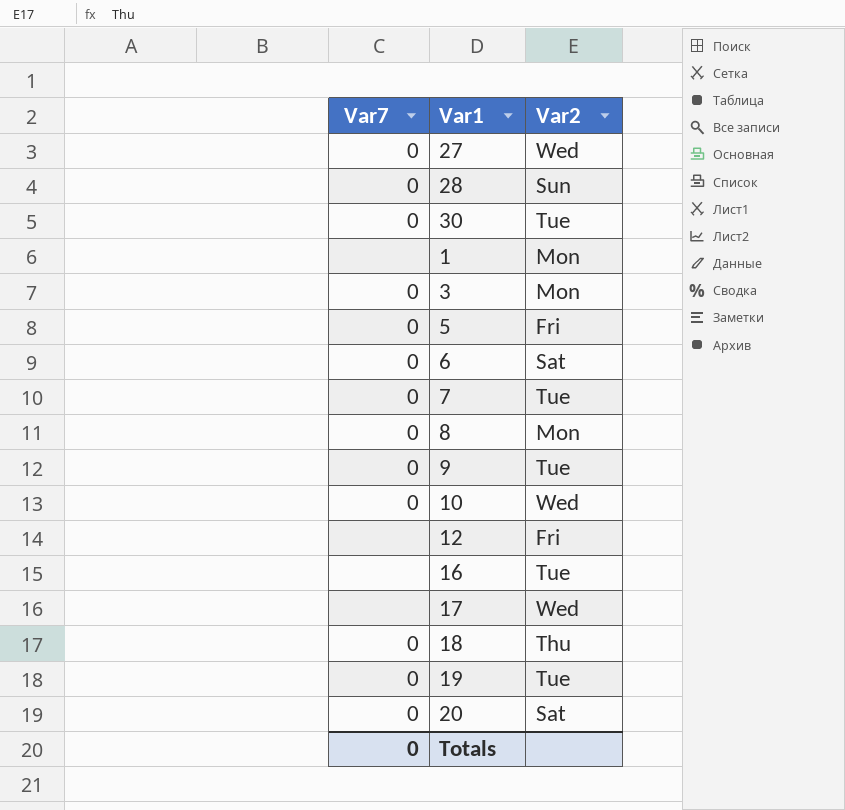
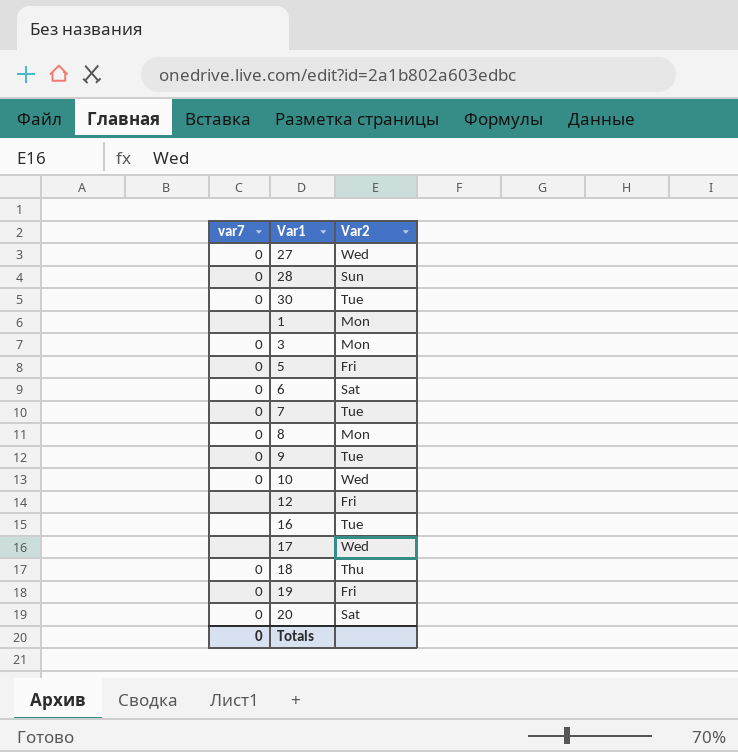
column name: Var7 -> var7
19 | Var2: Tue -> Fri

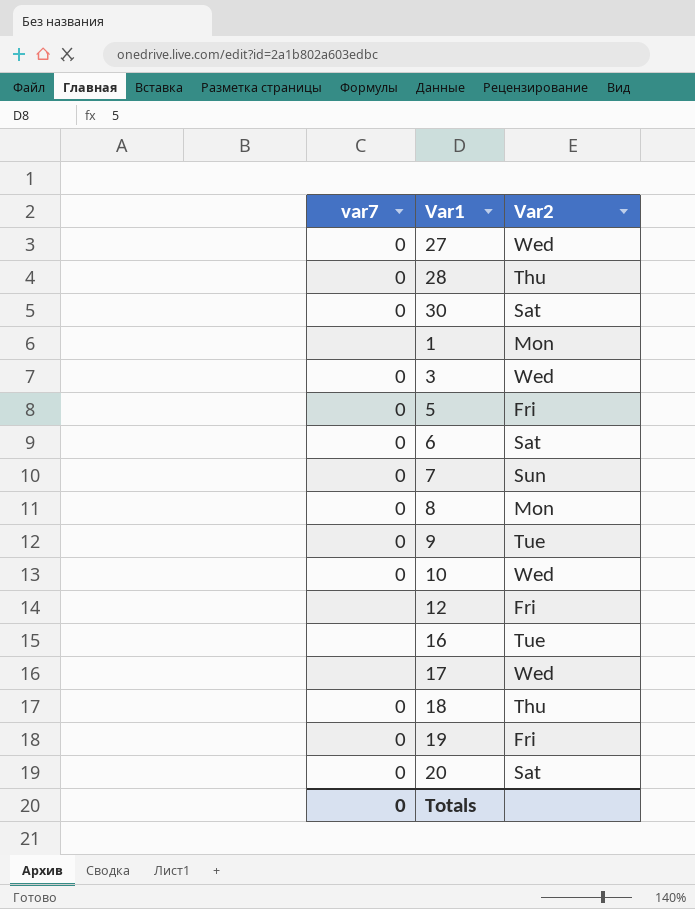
28 | Var2: Sun -> Thu
30 | Var2: Tue -> Sat
3 | Var2: Mon -> Wed
7 | Var2: Tue -> Sun

